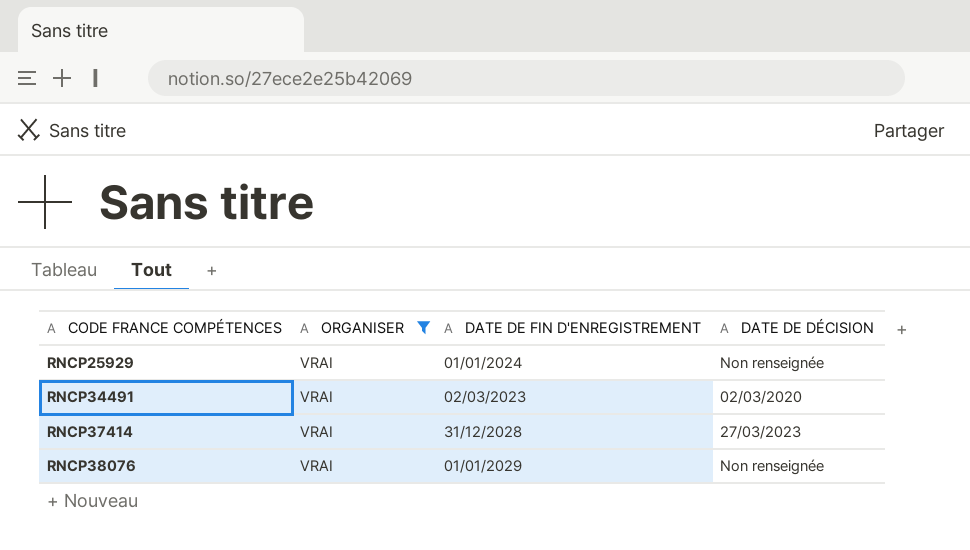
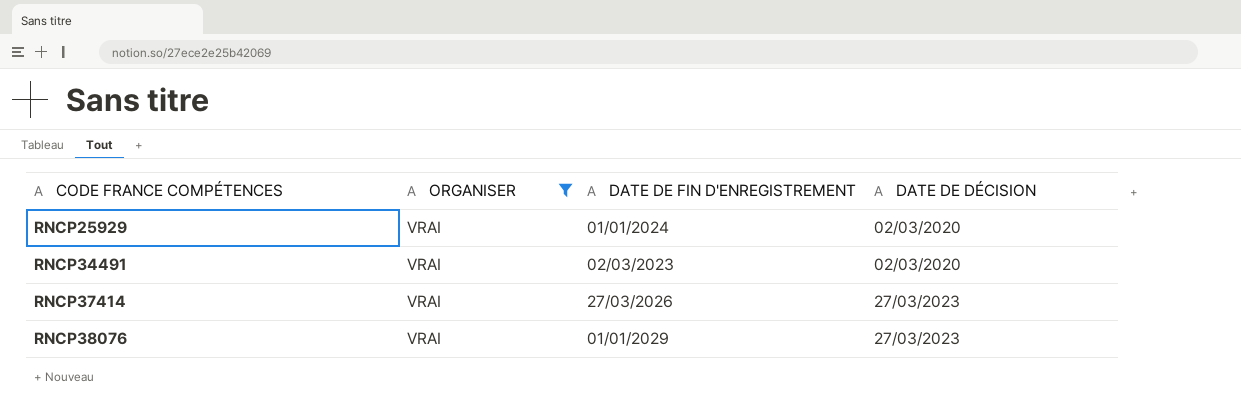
RNCP25929 | DATE DE DÉCISION: Non renseignée -> 02/03/2020
RNCP37414 | DATE DE FIN D'ENREGISTREMENT: 31/12/2028 -> 27/03/2026
RNCP38076 | DATE DE DÉCISION: Non renseignée -> 27/03/2023

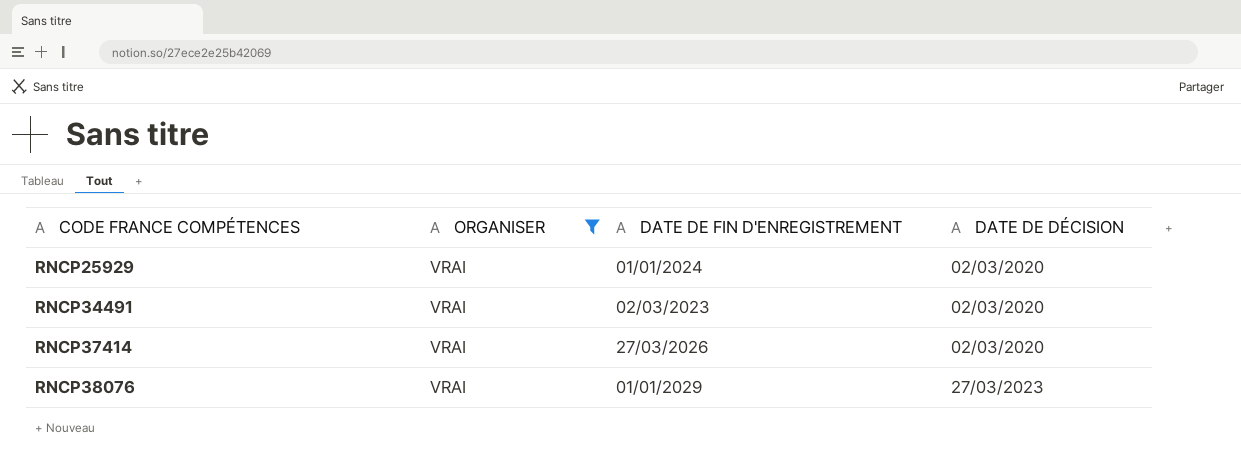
RNCP37414 | DATE DE DÉCISION: 27/03/2023 -> 02/03/2020

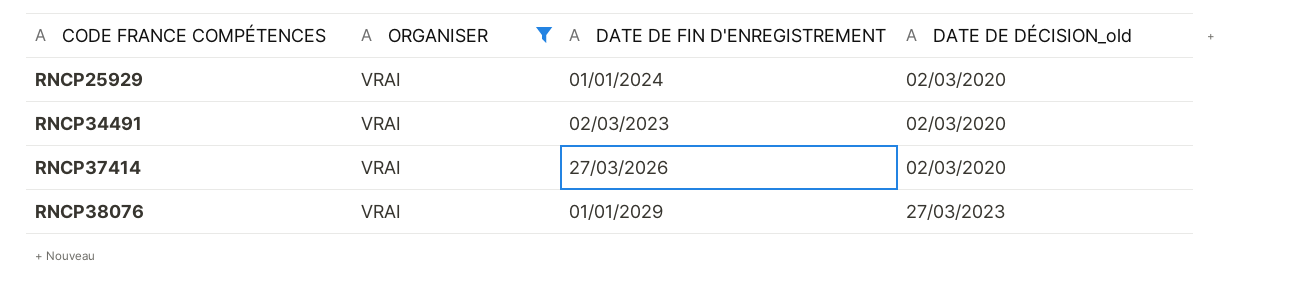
column name: DATE DE DÉCISION -> DATE DE DÉCISION_old

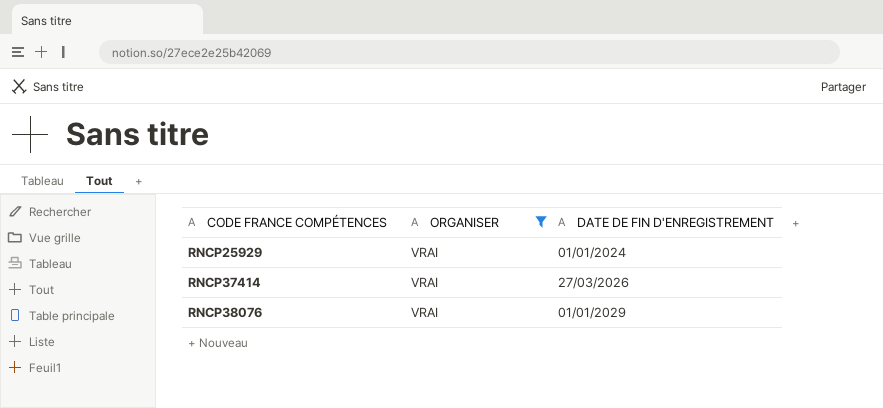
column DATE DE DÉCISION_old | position: 4 -> none
row RNCP34491: VRAI | 02/03/2023 | 02/03/2020 -> none

